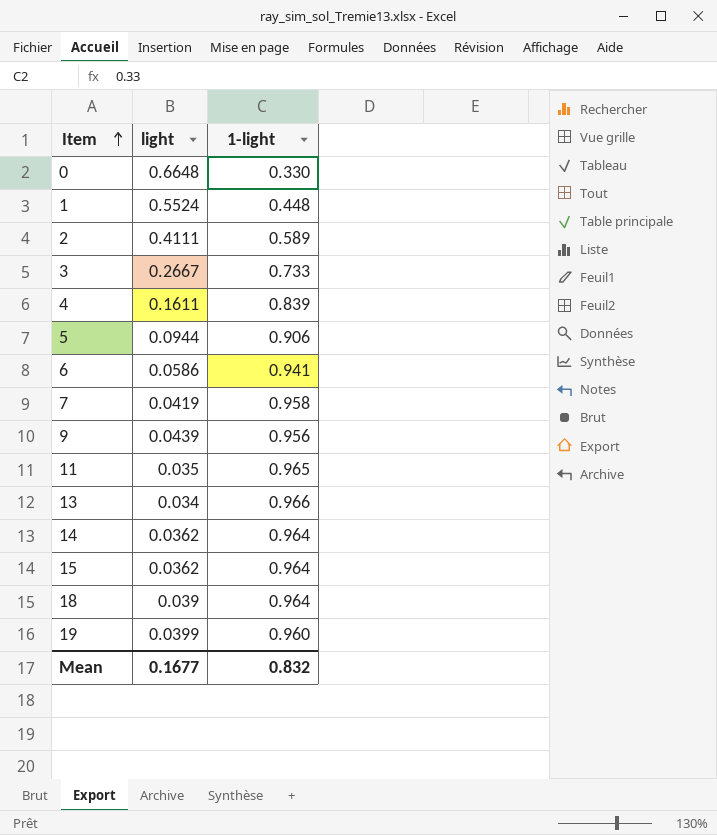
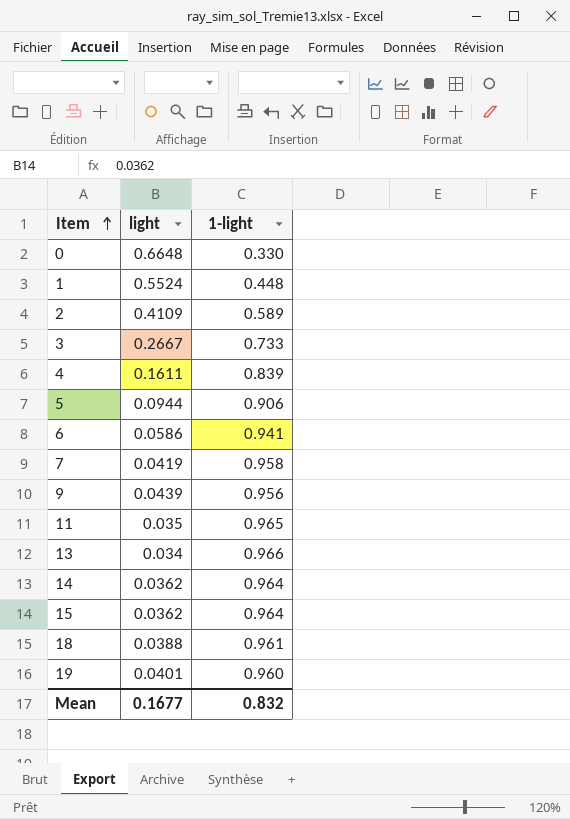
2 | light: 0.4111 -> 0.4109
18 | light: 0.039 -> 0.0388
18 | 1-light: 0.964 -> 0.961
19 | light: 0.0399 -> 0.0401

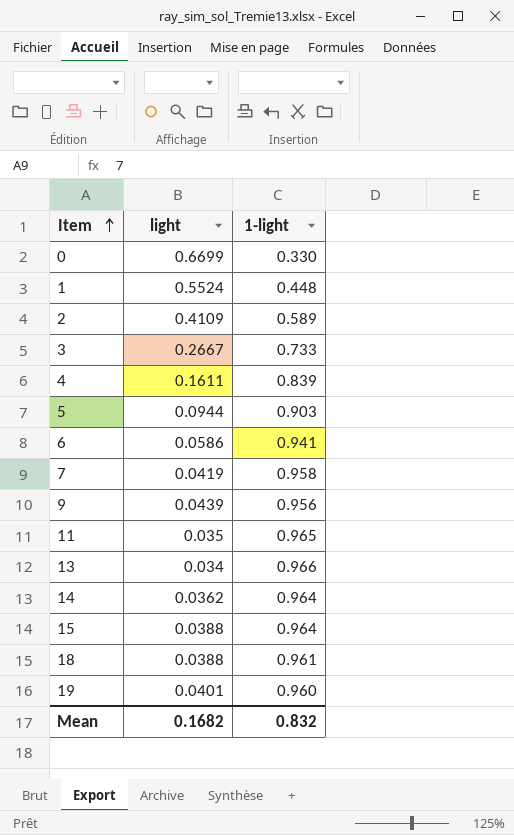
0 | light: 0.6648 -> 0.6699
5 | 1-light: 0.906 -> 0.903
15 | light: 0.0362 -> 0.0388
Mean | light: 0.1677 -> 0.1682

